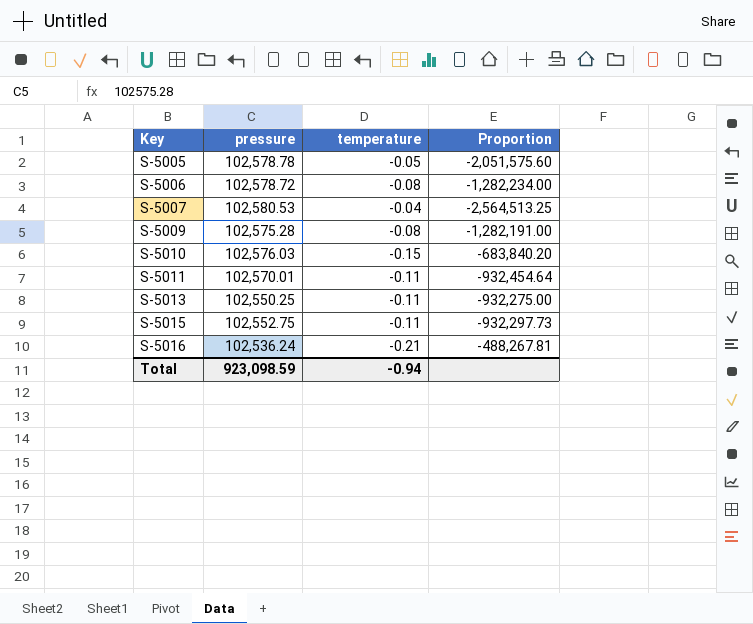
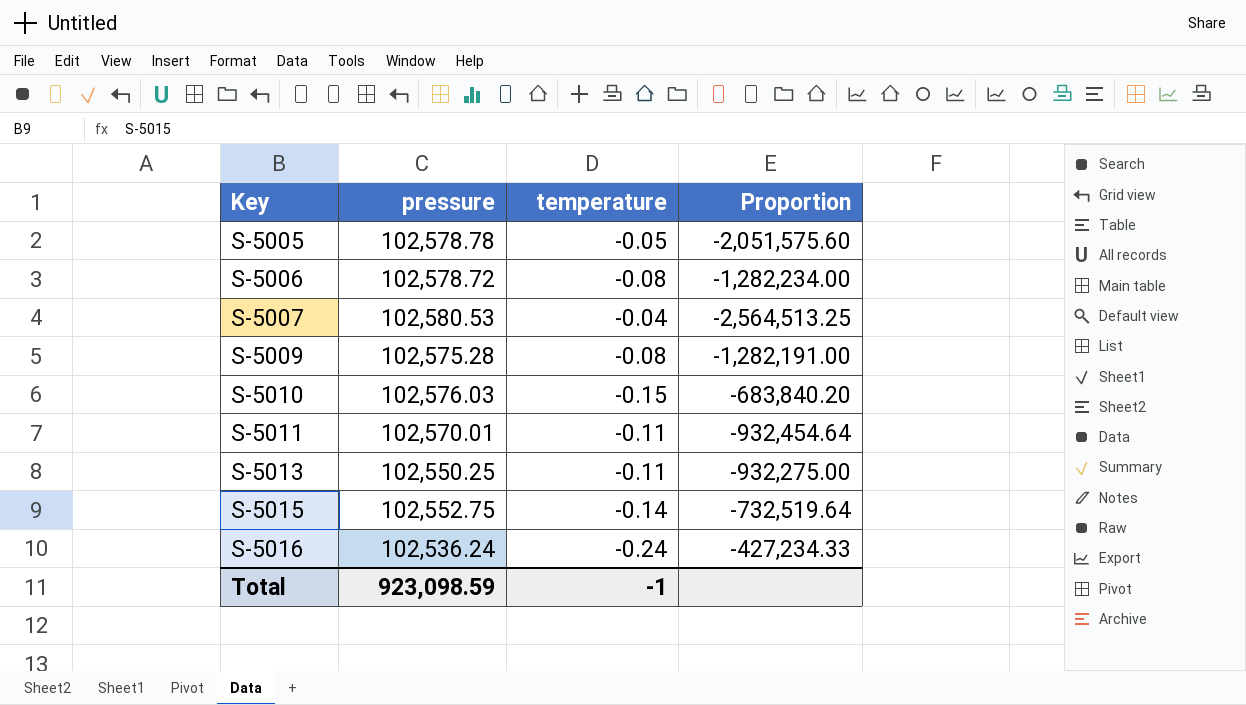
S-5015 | temperature: -0.11 -> -0.14
S-5015 | Proportion: -932,297.73 -> -732,519.64
S-5016 | temperature: -0.21 -> -0.24
S-5016 | Proportion: -488,267.81 -> -427,234.33
Total | temperature: -0.94 -> -1

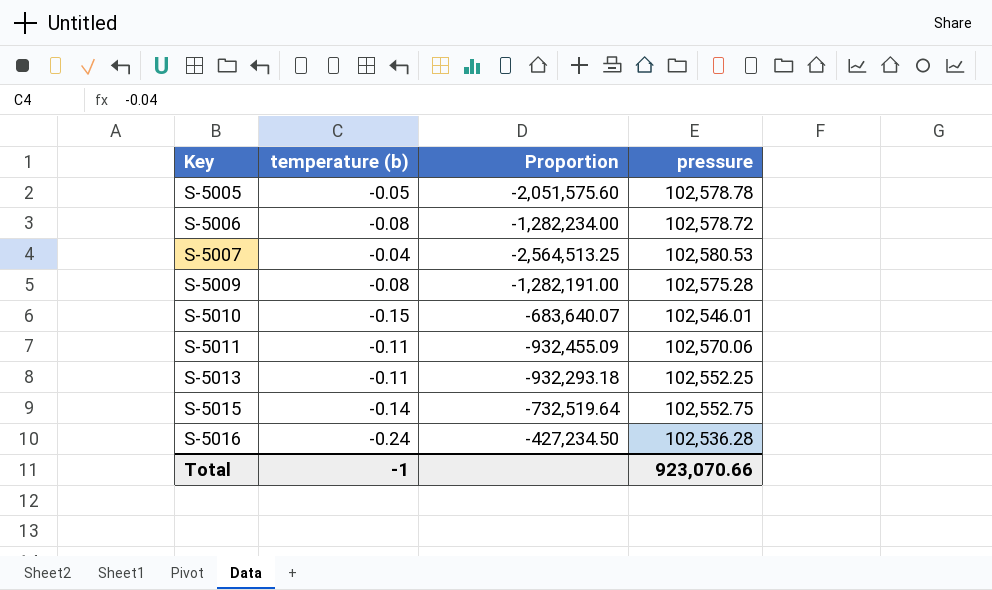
column name: temperature -> temperature (b)
column pressure | position: 2 -> 4
S-5010 | Proportion: -683,840.20 -> -683,640.07
S-5010 | pressure: 102,576.03 -> 102,546.01
S-5011 | Proportion: -932,454.64 -> -932,455.09
S-5011 | pressure: 102,570.01 -> 102,570.06
S-5013 | Proportion: -932,275.00 -> -932,293.18
S-5013 | pressure: 102,550.25 -> 102,552.25
S-5016 | Proportion: -427,234.33 -> -427,234.50
S-5016 | pressure: 102,536.24 -> 102,536.28
Total | pressure: 923,098.59 -> 923,070.66

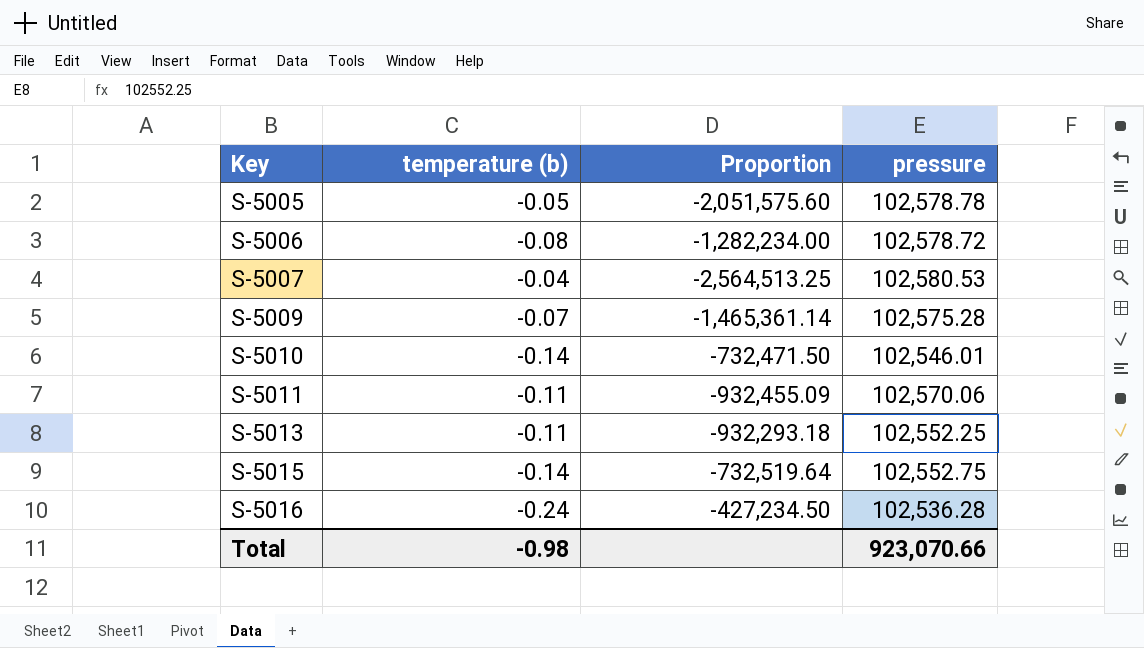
S-5009 | temperature (b): -0.08 -> -0.07
S-5009 | Proportion: -1,282,191.00 -> -1,465,361.14
S-5010 | temperature (b): -0.15 -> -0.14
S-5010 | Proportion: -683,640.07 -> -732,471.50
Total | temperature (b): -1 -> -0.98

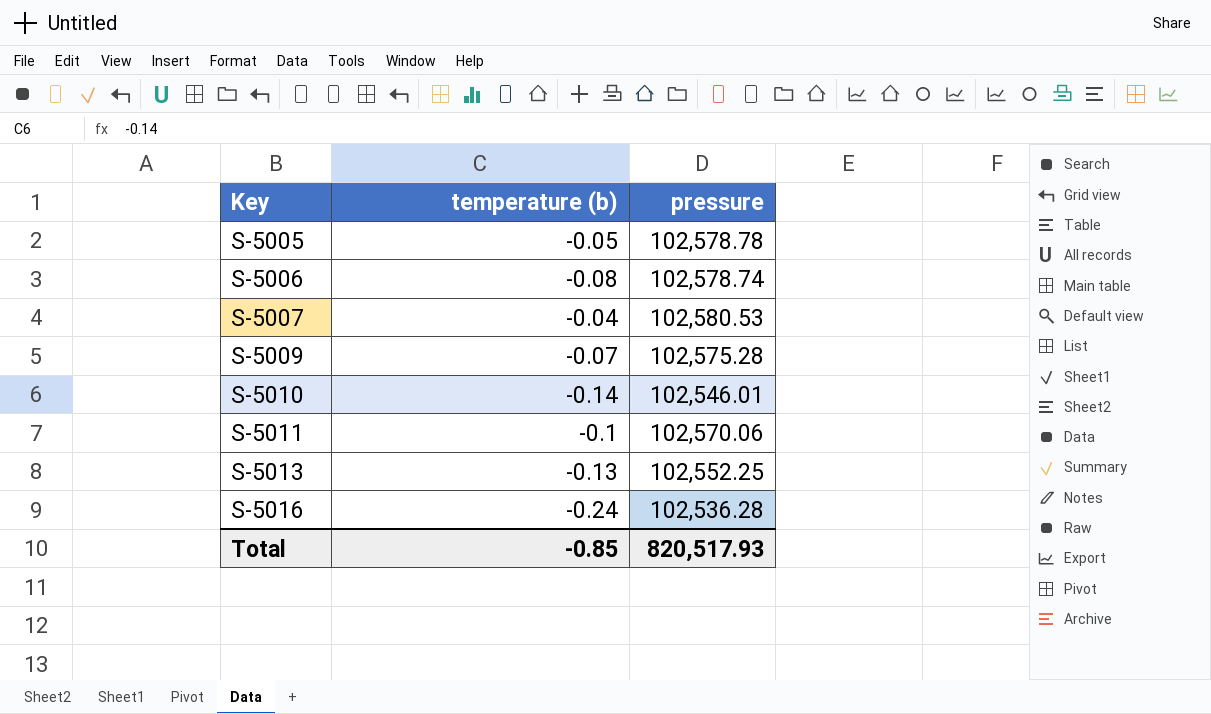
column Proportion | formula: [pressure] / [temperature (b)] -> none
row S-5015: -0.14 | -732,519.64 | 102,552.75 -> none
S-5006 | pressure: 102,578.72 -> 102,578.74
S-5011 | temperature (b): -0.11 -> -0.1
S-5013 | temperature (b): -0.11 -> -0.13
Total | temperature (b): -0.98 -> -0.85
Total | pressure: 923,070.66 -> 820,517.93

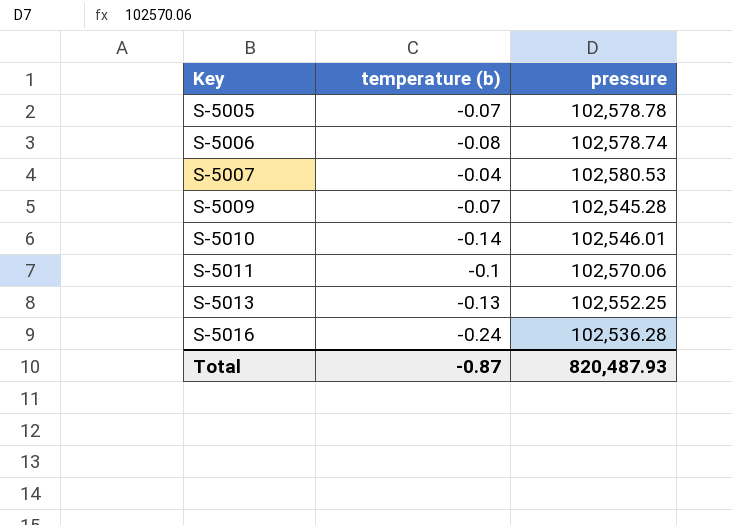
S-5005 | temperature (b): -0.05 -> -0.07
S-5009 | pressure: 102,575.28 -> 102,545.28
Total | temperature (b): -0.85 -> -0.87
Total | pressure: 820,517.93 -> 820,487.93

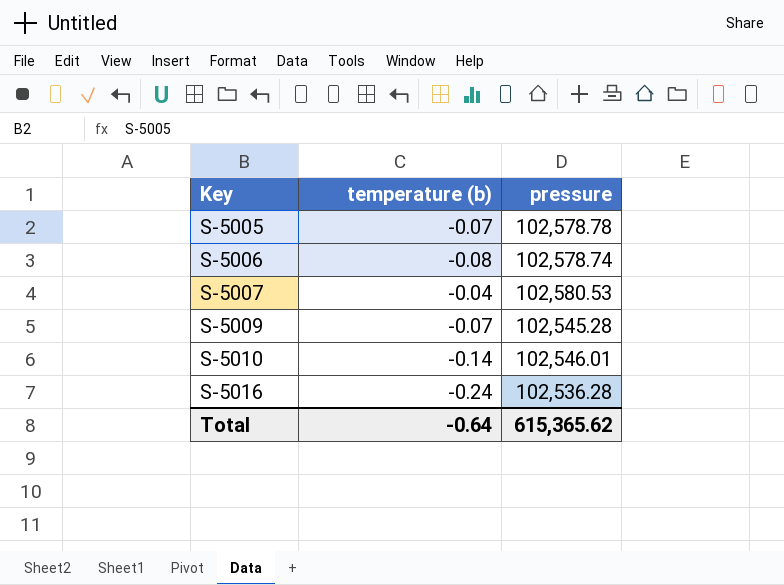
row S-5011: -0.1 | 102,570.06 -> none
row S-5013: -0.13 | 102,552.25 -> none
Total | temperature (b): -0.87 -> -0.64
Total | pressure: 820,487.93 -> 615,365.62

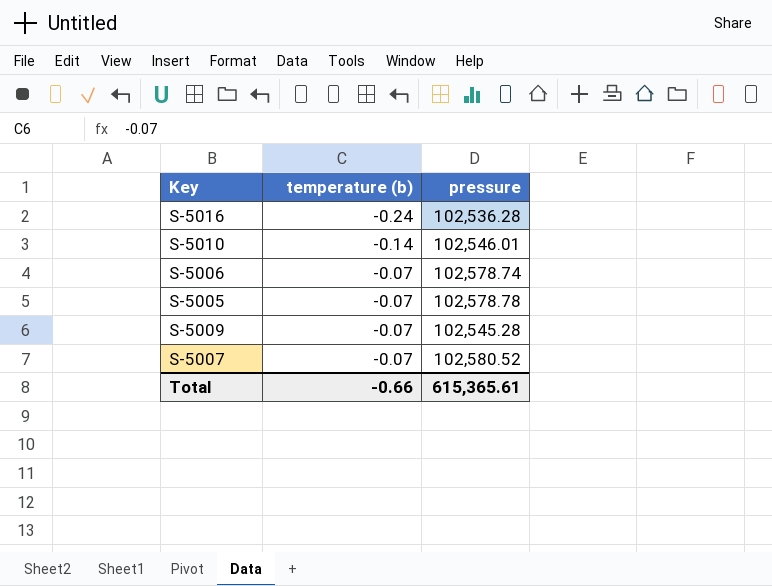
row order: Key ascending -> temperature (b) ascending
S-5006 | temperature (b): -0.08 -> -0.07
S-5007 | temperature (b): -0.04 -> -0.07
S-5007 | pressure: 102,580.53 -> 102,580.52
Total | temperature (b): -0.64 -> -0.66
Total | pressure: 615,365.62 -> 615,365.61

